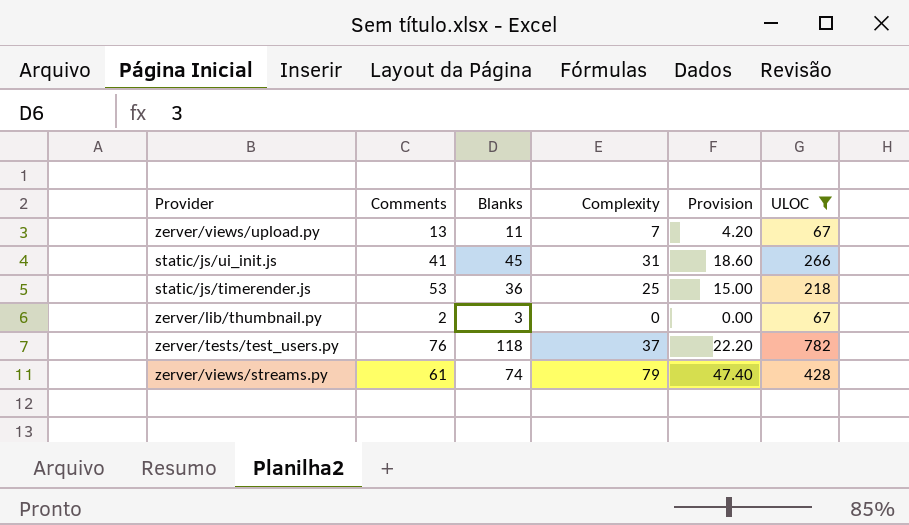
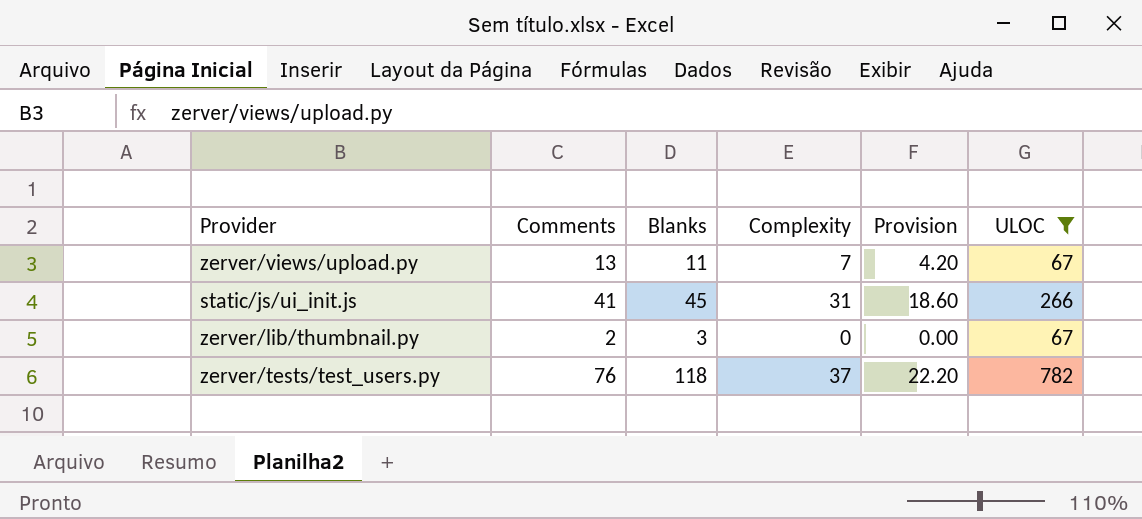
row static/js/timerender.js: 53 | 36 | 25 | 15.00 | 218 -> none
row zerver/views/streams.py: 61 | 74 | 79 | 47.40 | 428 -> none

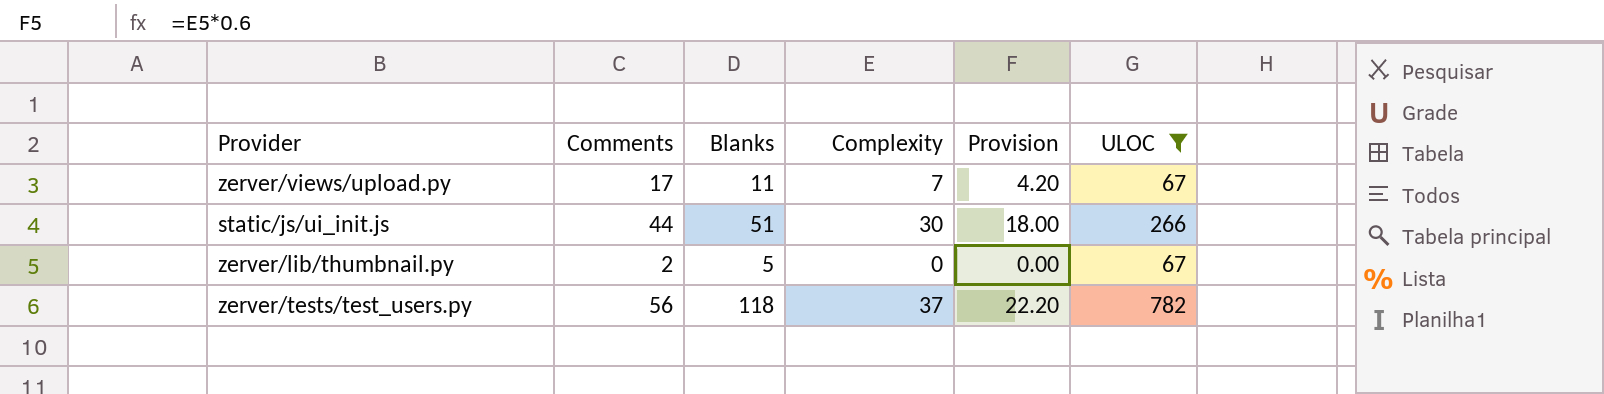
zerver/views/upload.py | Comments: 13 -> 17
static/js/ui_init.js | Comments: 41 -> 44
static/js/ui_init.js | Blanks: 45 -> 51
static/js/ui_init.js | Complexity: 31 -> 30
static/js/ui_init.js | Provision: 18.60 -> 18.00
zerver/lib/thumbnail.py | Blanks: 3 -> 5
zerver/tests/test_users.py | Comments: 76 -> 56

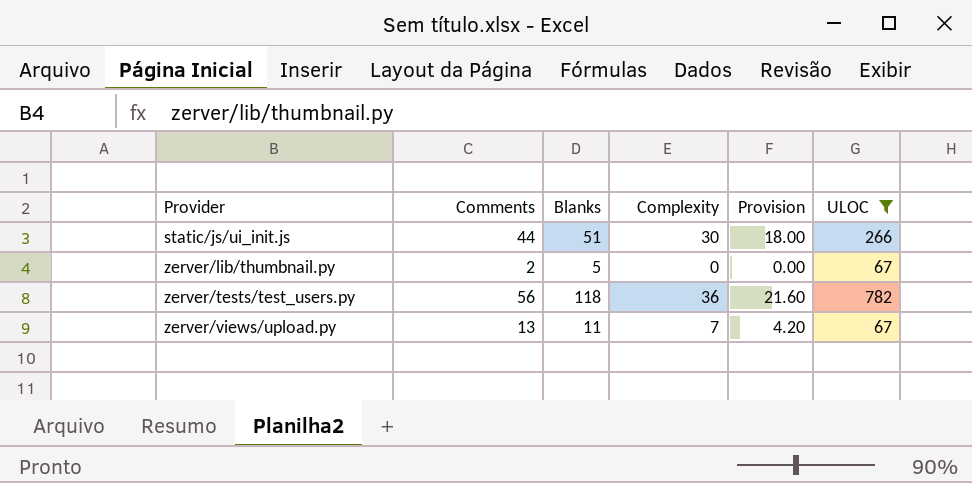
row order: none -> Provider ascending
zerver/tests/test_users.py | Complexity: 37 -> 36
zerver/tests/test_users.py | Provision: 22.20 -> 21.60
zerver/views/upload.py | Comments: 17 -> 13

